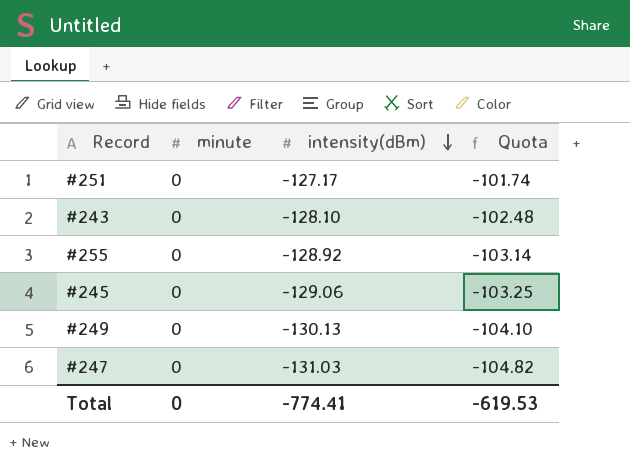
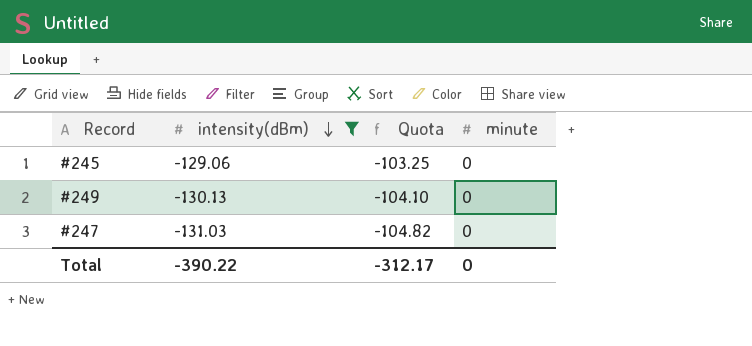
filter: none -> intensity(dBm) <= -129.06
column minute | position: 2 -> 4
Total | intensity(dBm): -774.41 -> -390.22
Total | Quota: -619.53 -> -312.17

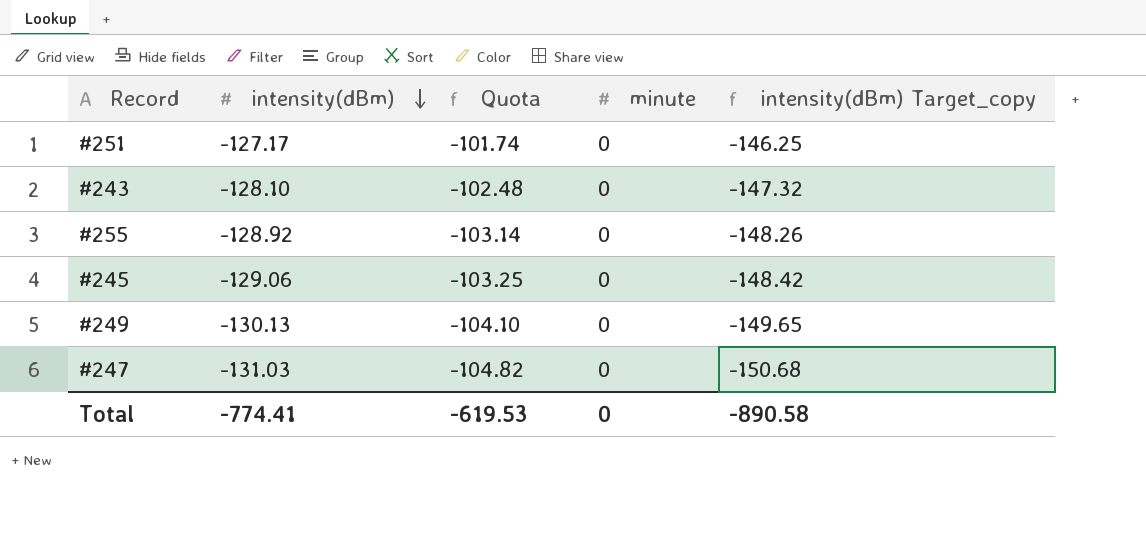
filter: intensity(dBm) <= -129.06 -> none
column intensity(dBm) Target_copy | formula: none -> [intensity(dBm)] * 1.15
Total | intensity(dBm): -390.22 -> -774.41
Total | Quota: -312.17 -> -619.53

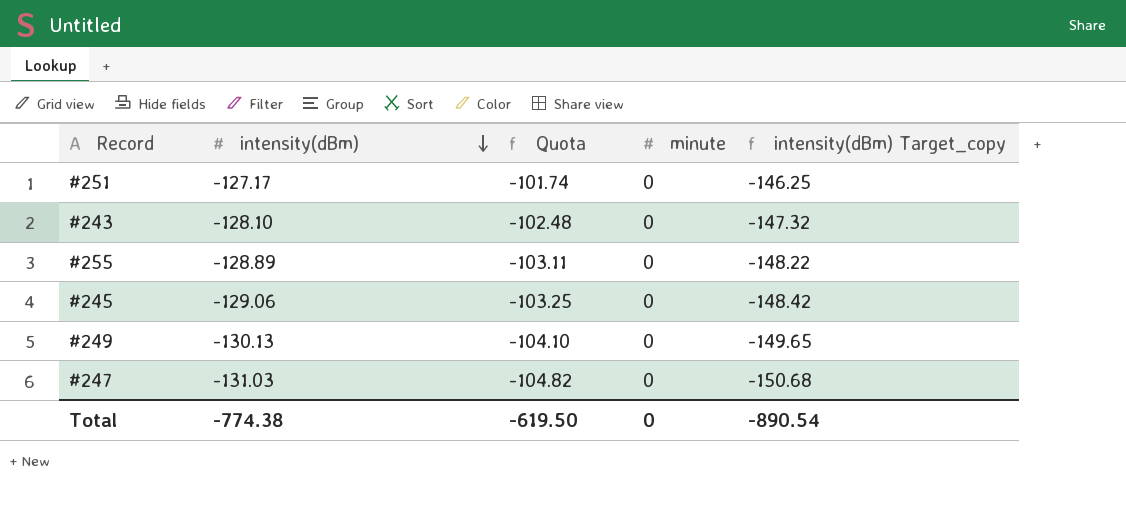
#255 | intensity(dBm): -128.92 -> -128.89
#255 | Quota: -103.14 -> -103.11
#255 | intensity(dBm) Target_copy: -148.26 -> -148.22
Total | intensity(dBm): -774.41 -> -774.38
Total | Quota: -619.53 -> -619.50
Total | intensity(dBm) Target_copy: -890.58 -> -890.54

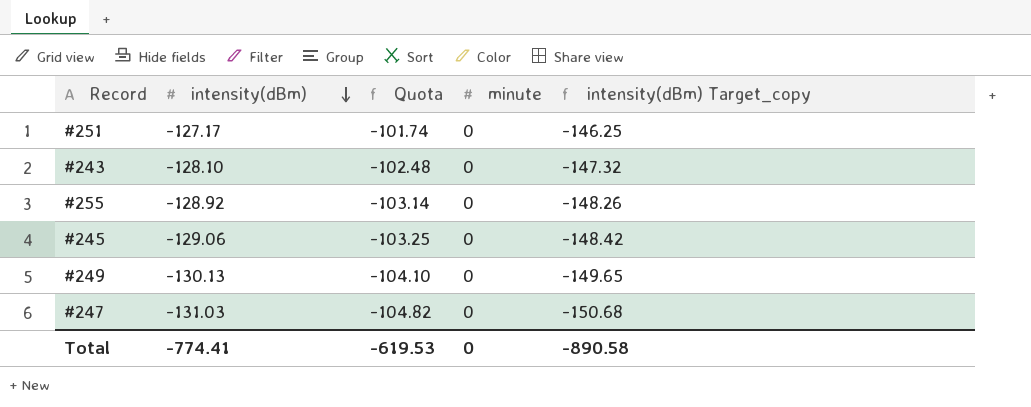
#255 | intensity(dBm): -128.89 -> -128.92
#255 | Quota: -103.11 -> -103.14
#255 | intensity(dBm) Target_copy: -148.22 -> -148.26
Total | intensity(dBm): -774.38 -> -774.41
Total | Quota: -619.50 -> -619.53
Total | intensity(dBm) Target_copy: -890.54 -> -890.58

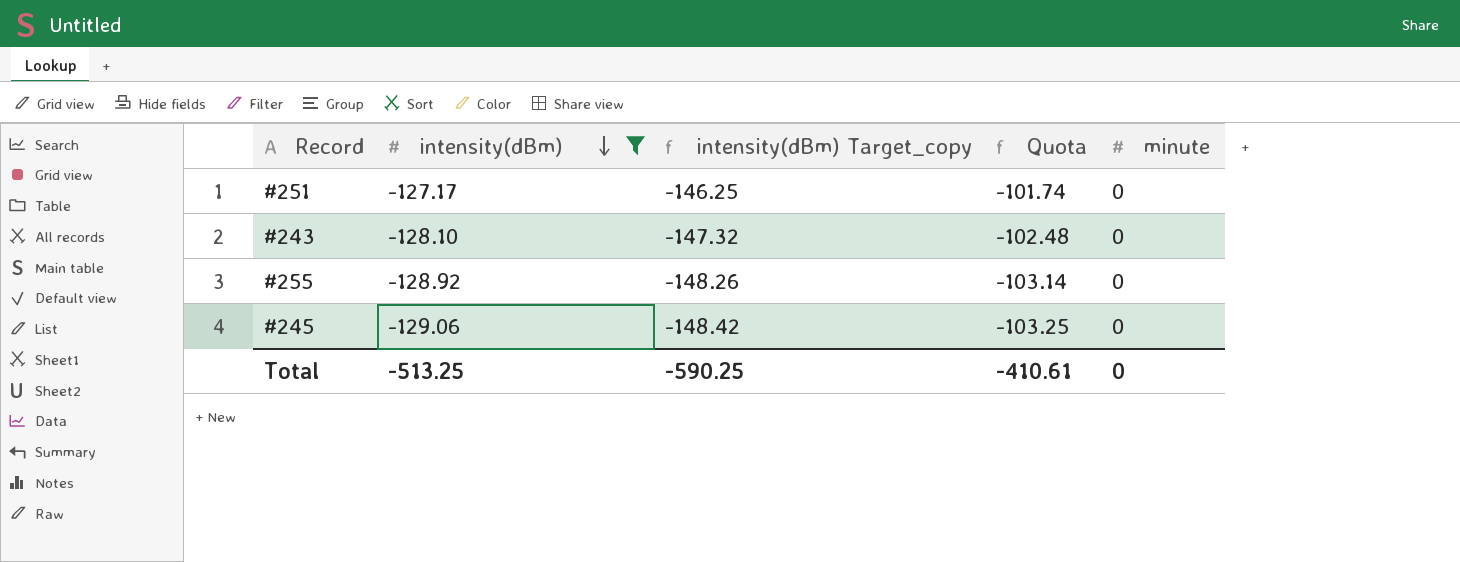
filter: none -> intensity(dBm) >= -129.06
column intensity(dBm) Target_copy | position: 5 -> 3
Total | intensity(dBm): -774.41 -> -513.25
Total | intensity(dBm) Target_copy: -890.58 -> -590.25
Total | Quota: -619.53 -> -410.61

